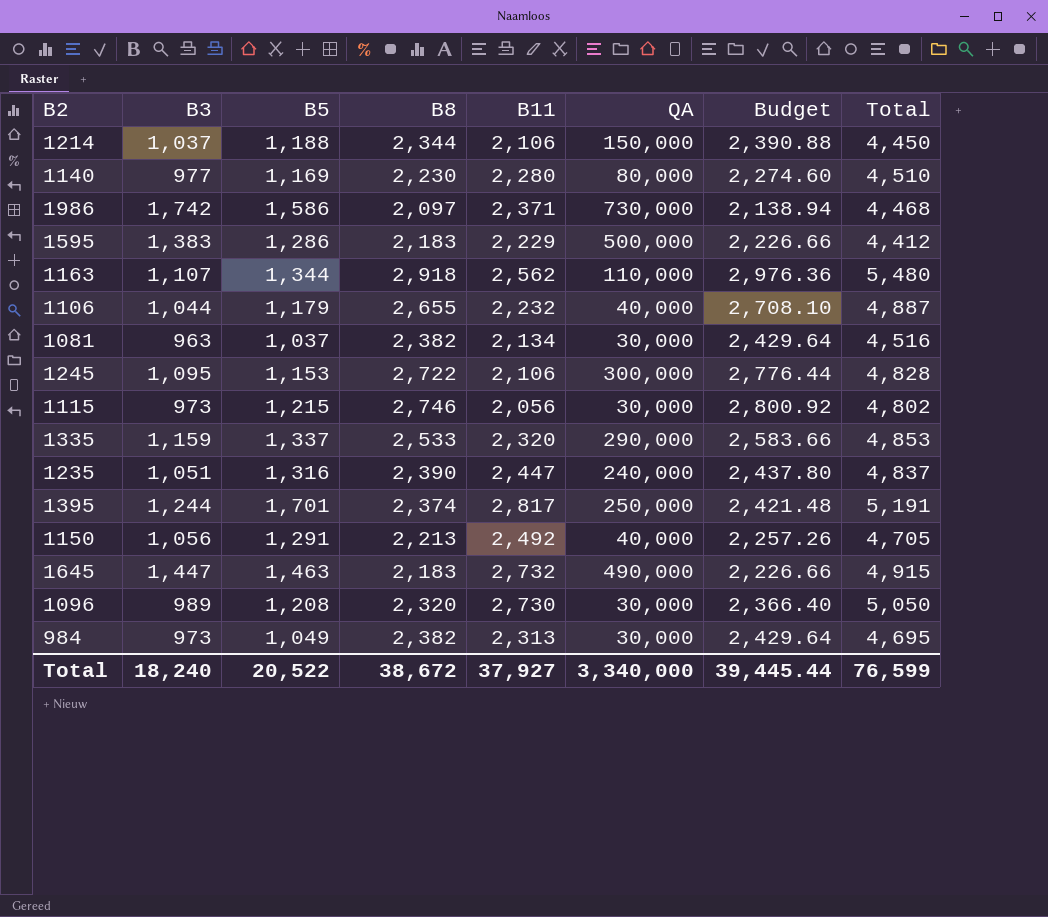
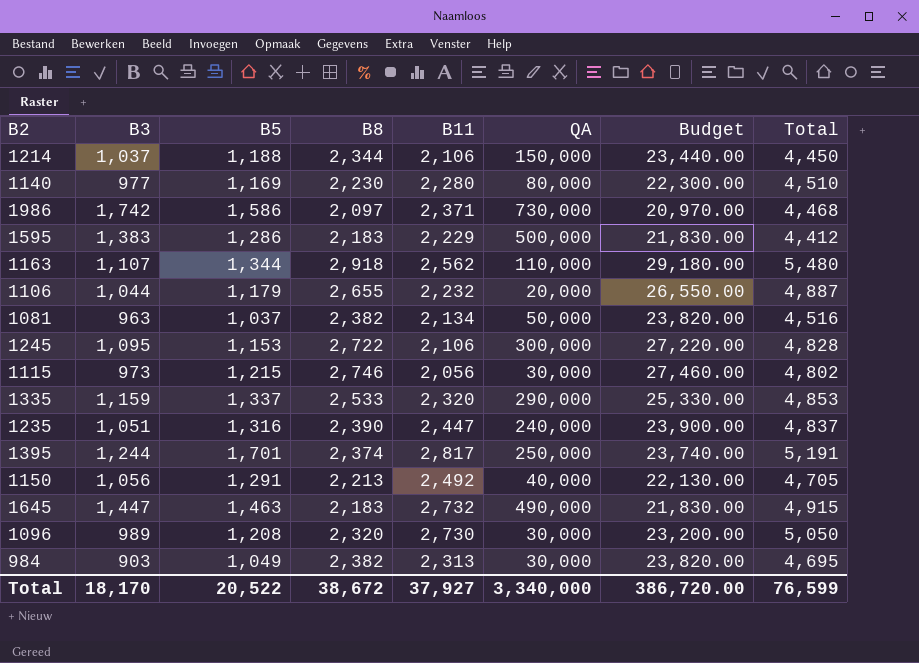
column Budget | formula: [B8] * 1.02 -> [B8] * 10
1106 | QA: 40,000 -> 20,000
1081 | QA: 30,000 -> 50,000
984 | B3: 973 -> 903
Total | B3: 18,240 -> 18,170
Total | Budget: 39,445.44 -> 386,720.00

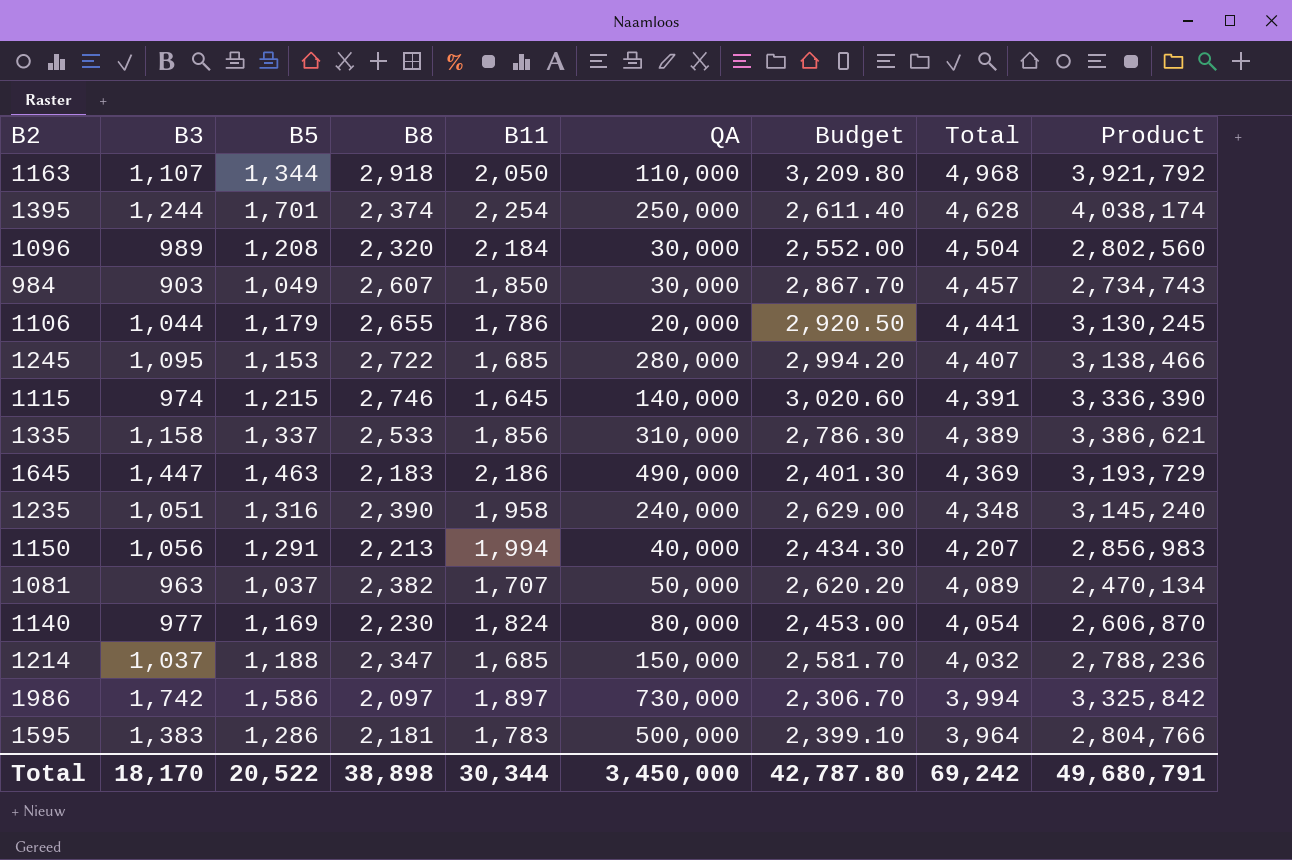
row order: none -> Total descending
column Budget | formula: [B8] * 10 -> [B8] * 1.1
column Product | formula: none -> [B5] * [B8]
1163 | B11: 2,562 -> 2,050
1163 | Total: 5,480 -> 4,968
1395 | B11: 2,817 -> 2,254
1395 | Total: 5,191 -> 4,628
1096 | B11: 2,730 -> 2,184
1096 | Total: 5,050 -> 4,504
984 | B8: 2,382 -> 2,607
984 | B11: 2,313 -> 1,850
984 | Total: 4,695 -> 4,457
1106 | B11: 2,232 -> 1,786
1106 | Total: 4,887 -> 4,441
1245 | B11: 2,106 -> 1,685
1245 | QA: 300,000 -> 280,000
1245 | Total: 4,828 -> 4,407
1115 | B3: 973 -> 974
1115 | B11: 2,056 -> 1,645
1115 | QA: 30,000 -> 140,000
1115 | Total: 4,802 -> 4,391
1335 | B3: 1,159 -> 1,158
1335 | B11: 2,320 -> 1,856
1335 | QA: 290,000 -> 310,000
1335 | Total: 4,853 -> 4,389
1645 | B11: 2,732 -> 2,186
1645 | Total: 4,915 -> 4,369
1235 | B11: 2,447 -> 1,958
1235 | Total: 4,837 -> 4,348
1150 | B11: 2,492 -> 1,994
1150 | Total: 4,705 -> 4,207
1081 | B11: 2,134 -> 1,707
1081 | Total: 4,516 -> 4,089
1140 | B11: 2,280 -> 1,824
1140 | Total: 4,510 -> 4,054
1214 | B8: 2,344 -> 2,347
1214 | B11: 2,106 -> 1,685
1214 | Total: 4,450 -> 4,032
1986 | B11: 2,371 -> 1,897
1986 | Total: 4,468 -> 3,994
1595 | B8: 2,183 -> 2,181
1595 | B11: 2,229 -> 1,783
1595 | Total: 4,412 -> 3,964
Total | B8: 38,672 -> 38,898
Total | B11: 37,927 -> 30,344
Total | QA: 3,340,000 -> 3,450,000
Total | Budget: 386,720.00 -> 42,787.80
Total | Total: 76,599 -> 69,242

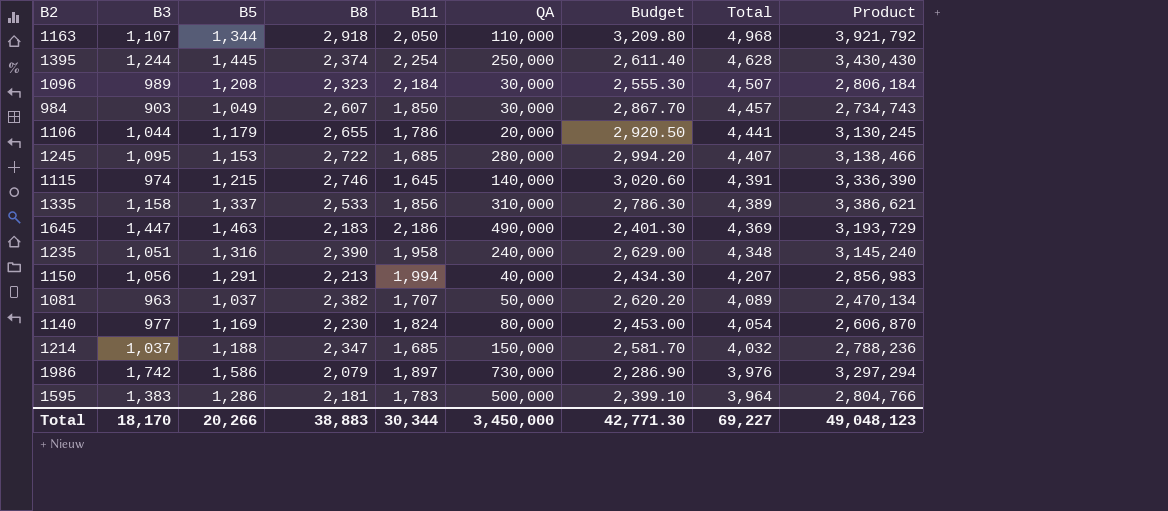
1395 | B5: 1,701 -> 1,445
1395 | Product: 4,038,174 -> 3,430,430
1096 | B8: 2,320 -> 2,323
1096 | Budget: 2,552.00 -> 2,555.30
1096 | Total: 4,504 -> 4,507
1096 | Product: 2,802,560 -> 2,806,184
1986 | B8: 2,097 -> 2,079
1986 | Budget: 2,306.70 -> 2,286.90
1986 | Total: 3,994 -> 3,976
1986 | Product: 3,325,842 -> 3,297,294
Total | B5: 20,522 -> 20,266
Total | B8: 38,898 -> 38,883
Total | Budget: 42,787.80 -> 42,771.30
Total | Total: 69,242 -> 69,227
Total | Product: 49,680,791 -> 49,048,123

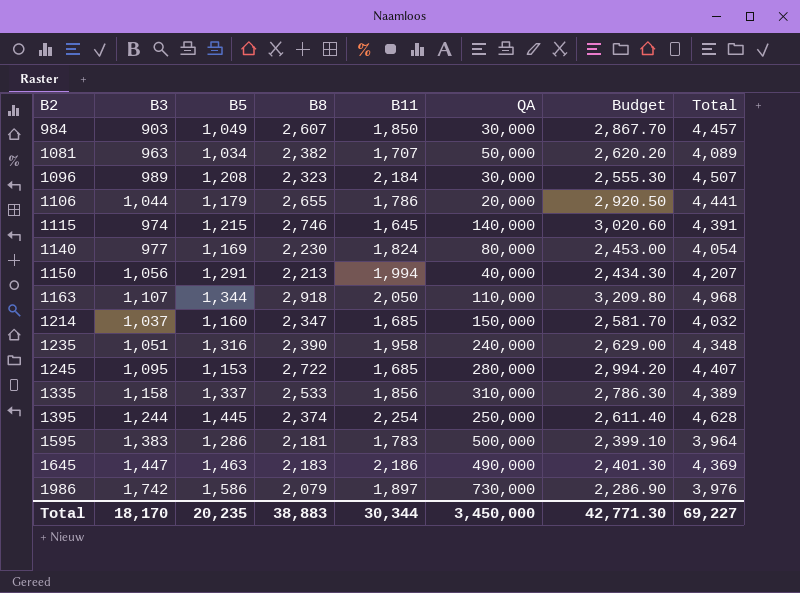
row order: Total descending -> B2 ascending
column Product | formula: [B5] * [B8] -> none
1081 | B5: 1,037 -> 1,034
1214 | B5: 1,188 -> 1,160
Total | B5: 20,266 -> 20,235

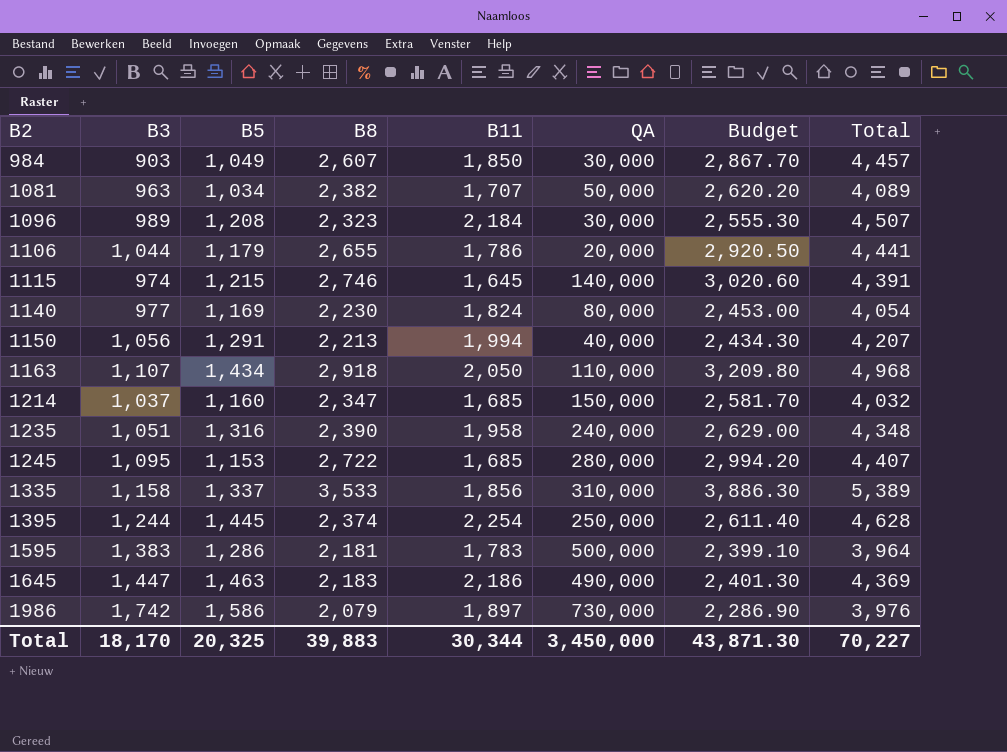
1163 | B5: 1,344 -> 1,434
1335 | B8: 2,533 -> 3,533
1335 | Budget: 2,786.30 -> 3,886.30
1335 | Total: 4,389 -> 5,389
Total | B5: 20,235 -> 20,325
Total | B8: 38,883 -> 39,883
Total | Budget: 42,771.30 -> 43,871.30
Total | Total: 69,227 -> 70,227

